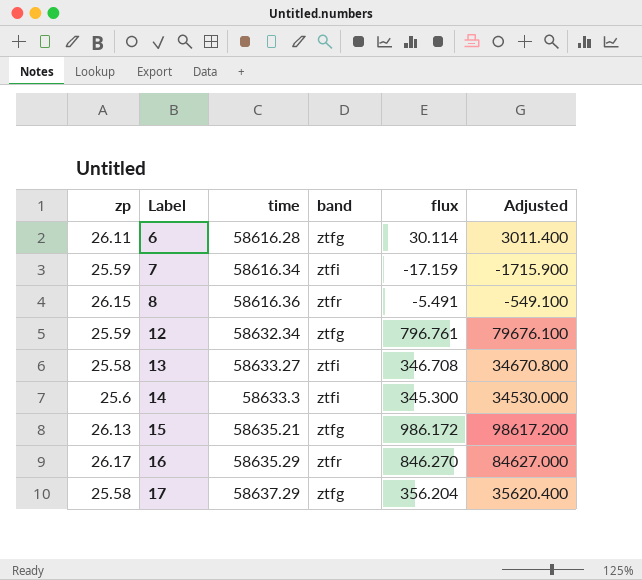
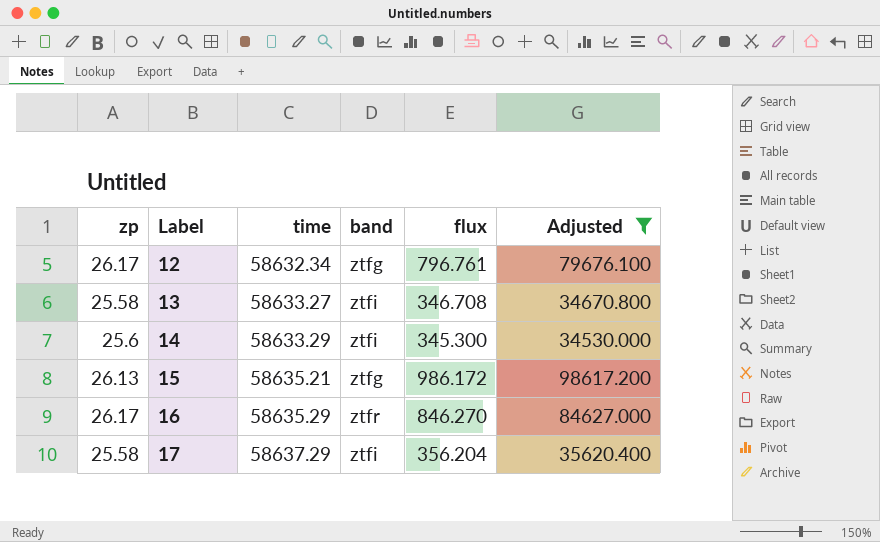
filter: none -> Adjusted >= 34530.000
12 | zp: 25.59 -> 26.17
14 | time: 58633.3 -> 58633.29
17 | band: ztfg -> ztfi

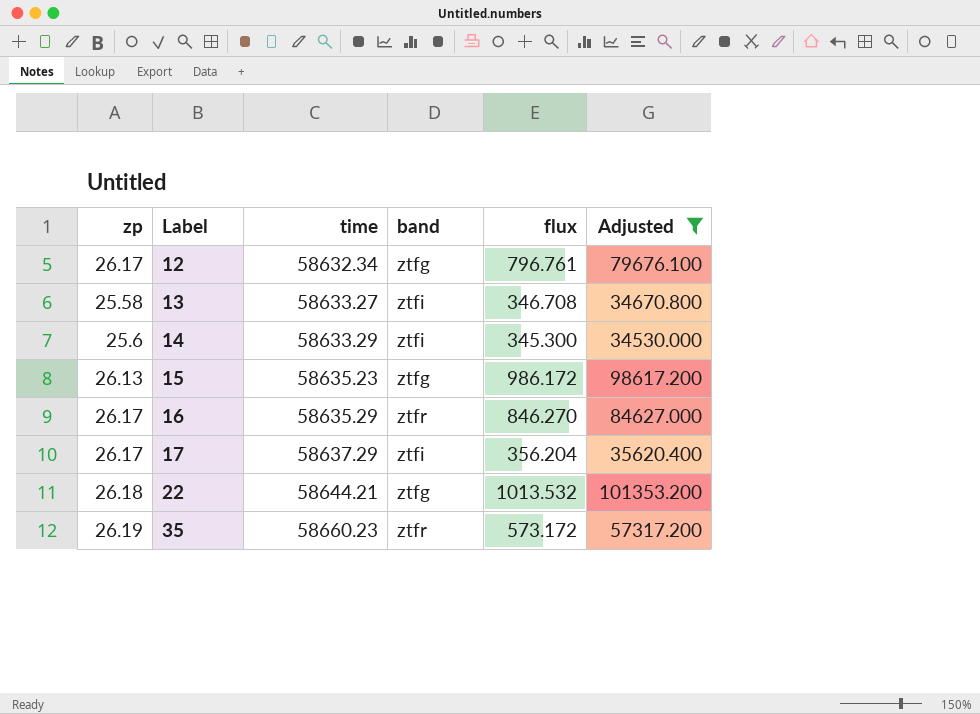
15 | time: 58635.21 -> 58635.23
17 | zp: 25.58 -> 26.17
row 22: none -> 26.18 | 58644.21 | ztfg | 1013.532 | 101353.200
row 35: none -> 26.19 | 58660.23 | ztfr | 573.172 | 57317.200

